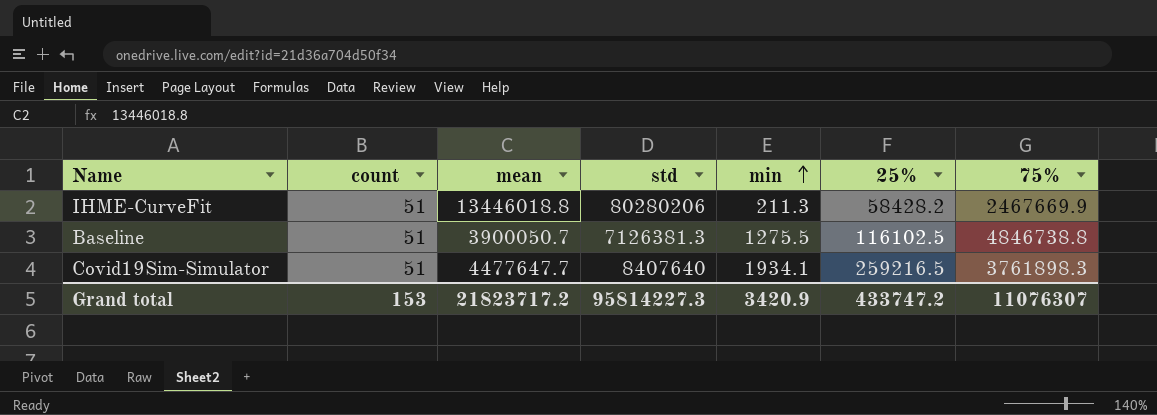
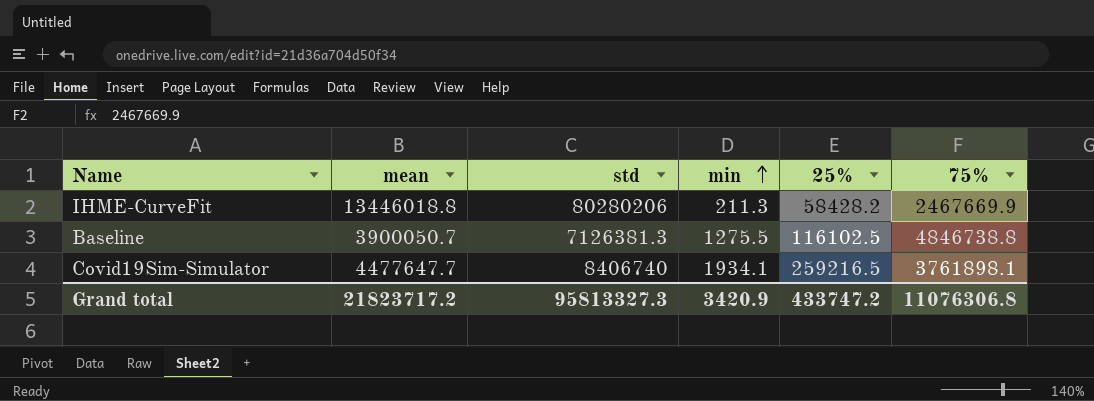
column count | position: 2 -> none
Covid19Sim-Simulator | std: 8407640 -> 8406740
Covid19Sim-Simulator | 75%: 3761898.3 -> 3761898.1
Grand total | std: 95814227.3 -> 95813327.3
Grand total | 75%: 11076307 -> 11076306.8

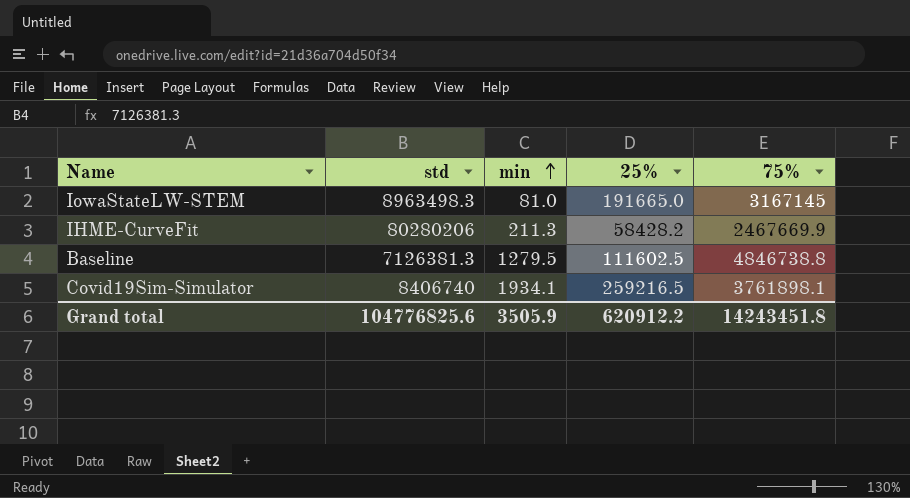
column mean | position: 2 -> none
row IowaStateLW-STEM: none -> 8963498.3 | 81.0 | 191665.0 | 3167145
Baseline | min: 1275.5 -> 1279.5
Baseline | 25%: 116102.5 -> 111602.5
Grand total | std: 95813327.3 -> 104776825.6
Grand total | min: 3420.9 -> 3505.9
Grand total | 25%: 433747.2 -> 620912.2
Grand total | 75%: 11076306.8 -> 14243451.8

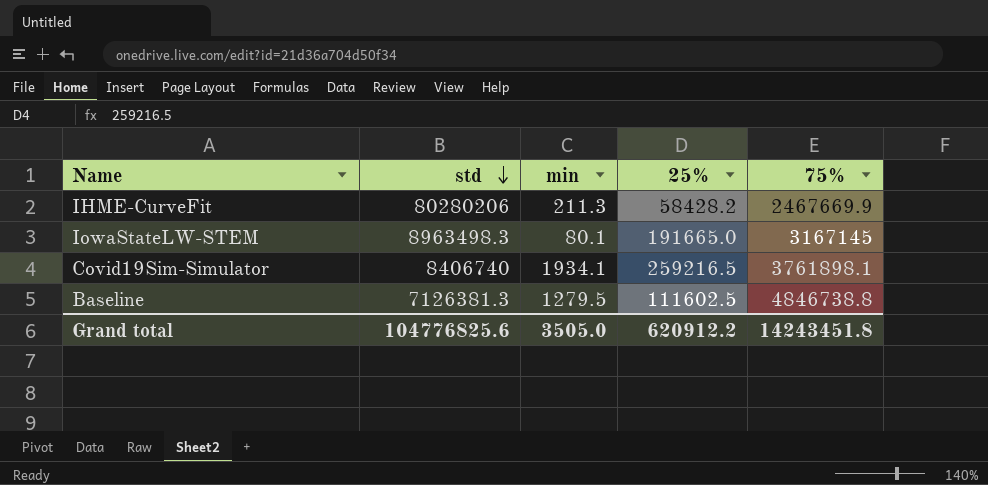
row order: min ascending -> std descending
IowaStateLW-STEM | min: 81.0 -> 80.1
Grand total | min: 3505.9 -> 3505.0

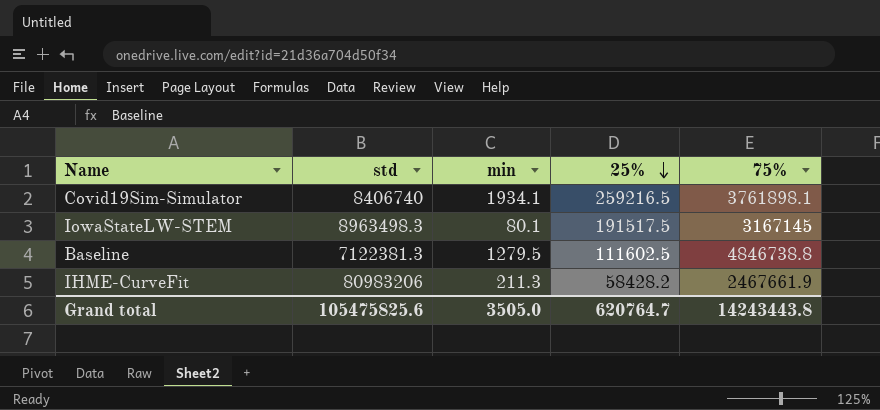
row order: std descending -> 25% descending
IowaStateLW-STEM | 25%: 191665.0 -> 191517.5
Baseline | std: 7126381.3 -> 7122381.3
IHME-CurveFit | std: 80280206 -> 80983206
IHME-CurveFit | 75%: 2467669.9 -> 2467661.9
Grand total | std: 104776825.6 -> 105475825.6
Grand total | 25%: 620912.2 -> 620764.7
Grand total | 75%: 14243451.8 -> 14243443.8

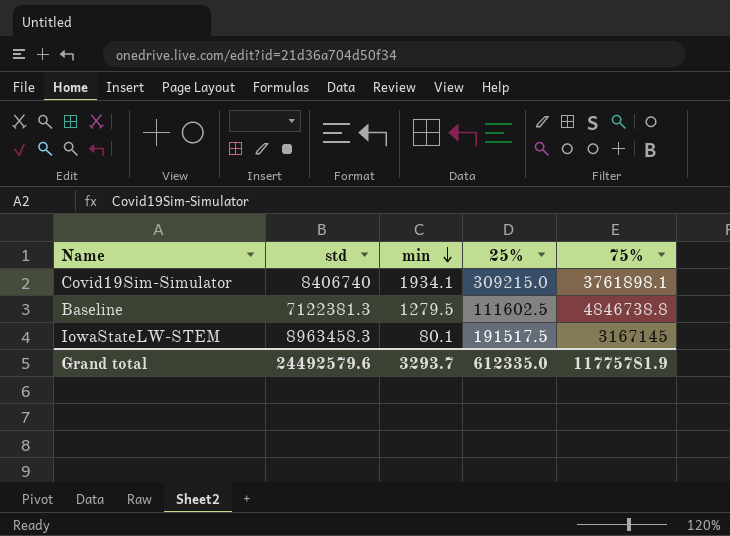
row order: 25% descending -> min descending
row IHME-CurveFit: 80983206 | 211.3 | 58428.2 | 2467661.9 -> none
Covid19Sim-Simulator | 25%: 259216.5 -> 309215.0
IowaStateLW-STEM | std: 8963498.3 -> 8963458.3
Grand total | std: 105475825.6 -> 24492579.6
Grand total | min: 3505.0 -> 3293.7
Grand total | 25%: 620764.7 -> 612335.0
Grand total | 75%: 14243443.8 -> 11775781.9

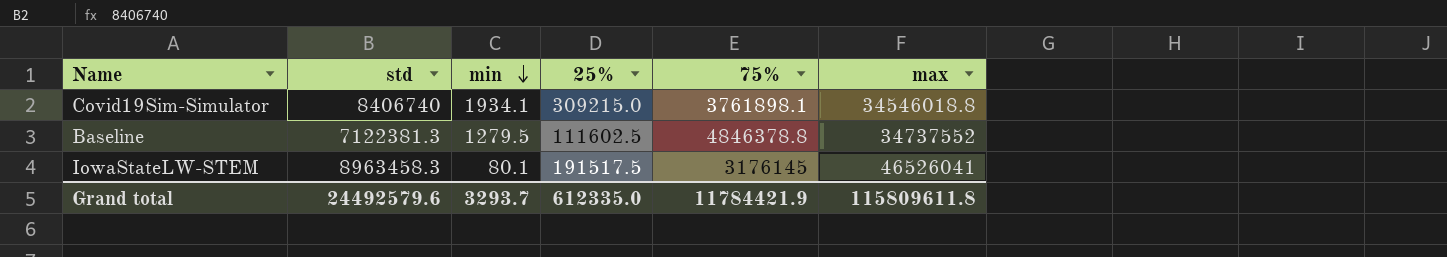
column max | position: none -> 6
Baseline | 75%: 4846738.8 -> 4846378.8
IowaStateLW-STEM | 75%: 3167145 -> 3176145
Grand total | 75%: 11775781.9 -> 11784421.9

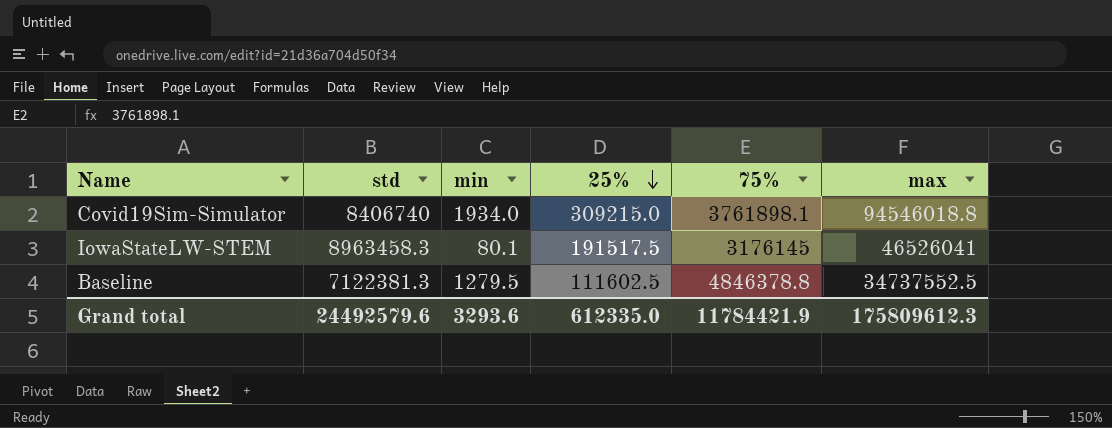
row order: min descending -> 25% descending
Covid19Sim-Simulator | min: 1934.1 -> 1934.0
Covid19Sim-Simulator | max: 34546018.8 -> 94546018.8
Baseline | max: 34737552 -> 34737552.5
Grand total | min: 3293.7 -> 3293.6
Grand total | max: 115809611.8 -> 175809612.3

